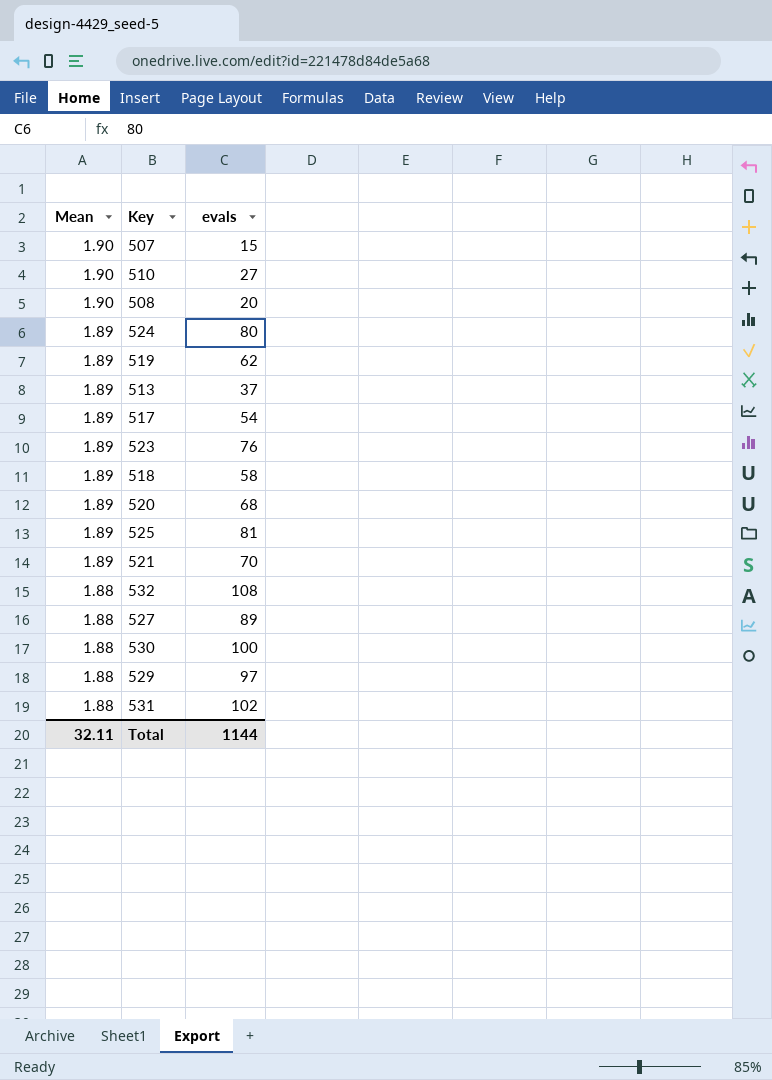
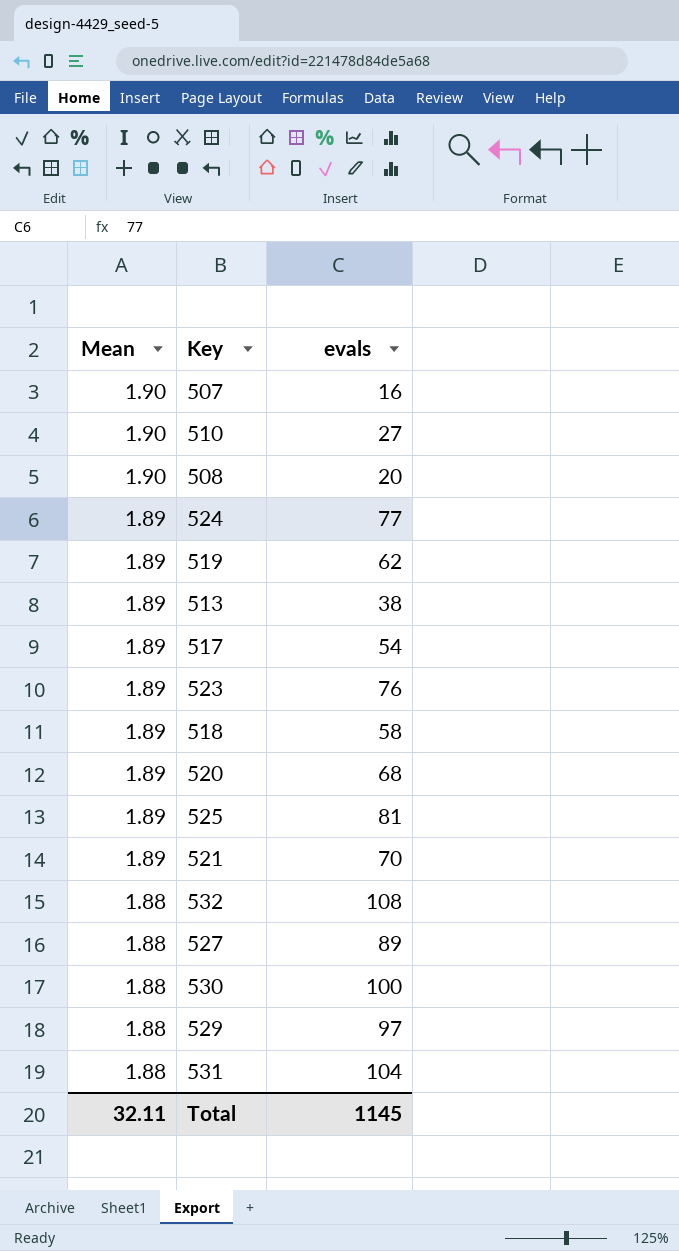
507 | evals: 15 -> 16
524 | evals: 80 -> 77
513 | evals: 37 -> 38
531 | evals: 102 -> 104
Total | evals: 1144 -> 1145

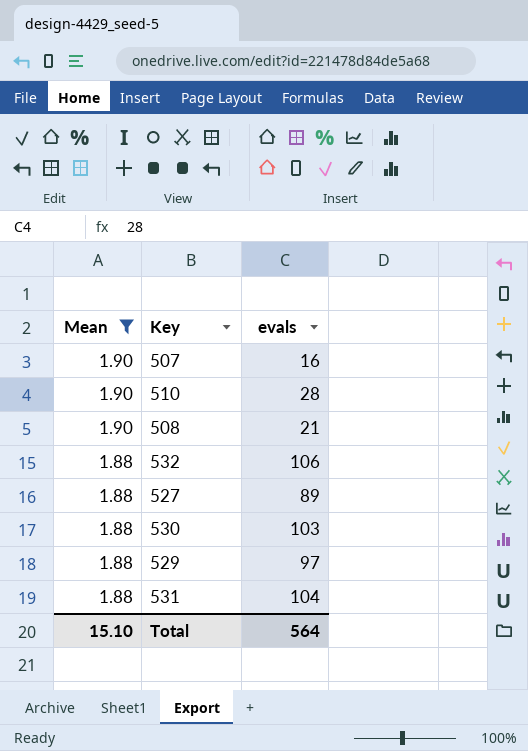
filter: none -> Mean != 1.89
510 | evals: 27 -> 28
508 | evals: 20 -> 21
532 | evals: 108 -> 106
530 | evals: 100 -> 103
Total | Mean: 32.11 -> 15.10
Total | evals: 1145 -> 564

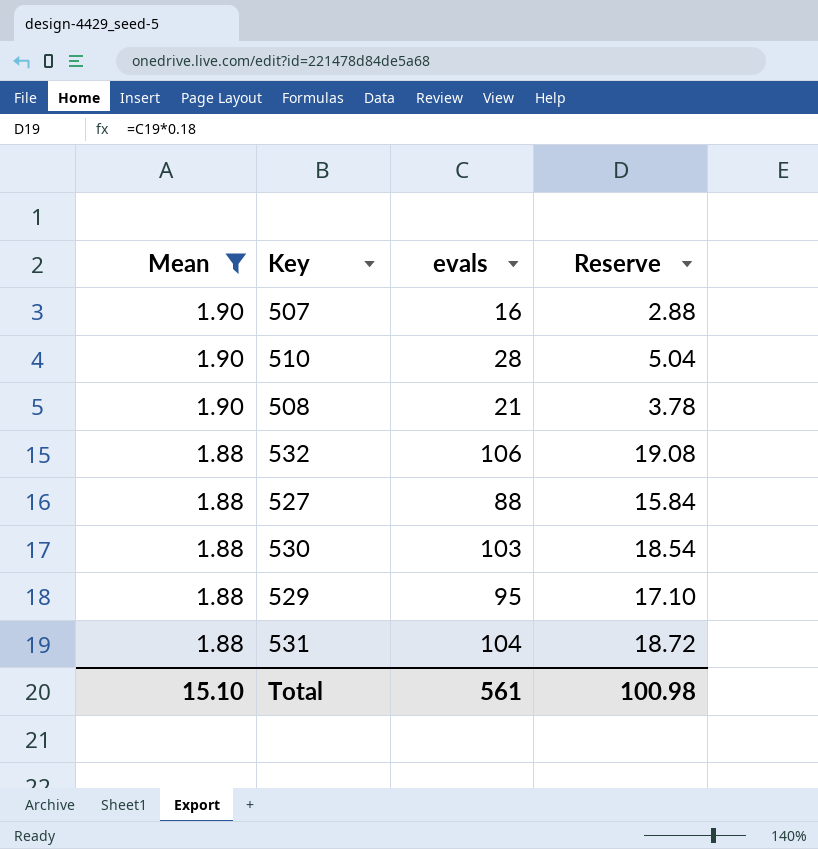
column Reserve | formula: none -> [evals] * 0.18
527 | evals: 89 -> 88
529 | evals: 97 -> 95
Total | evals: 564 -> 561

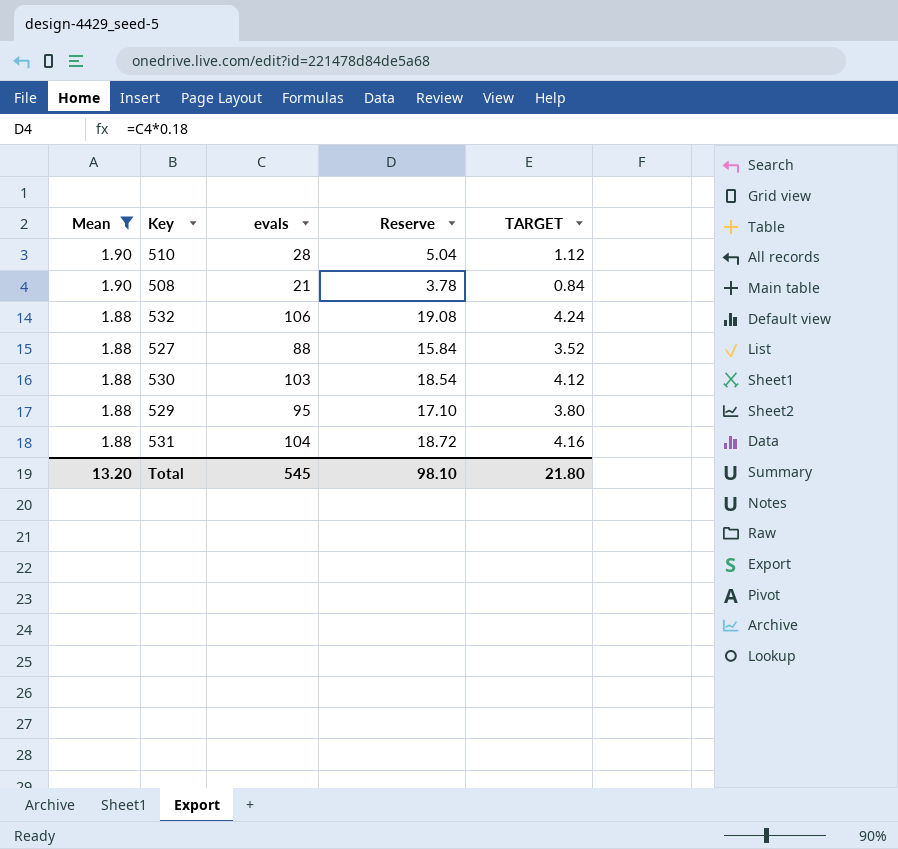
column TARGET | formula: none -> [evals] * 0.04
row 507: 1.90 | 16 | 2.88 -> none
Total | Mean: 15.10 -> 13.20
Total | evals: 561 -> 545
Total | Reserve: 100.98 -> 98.10

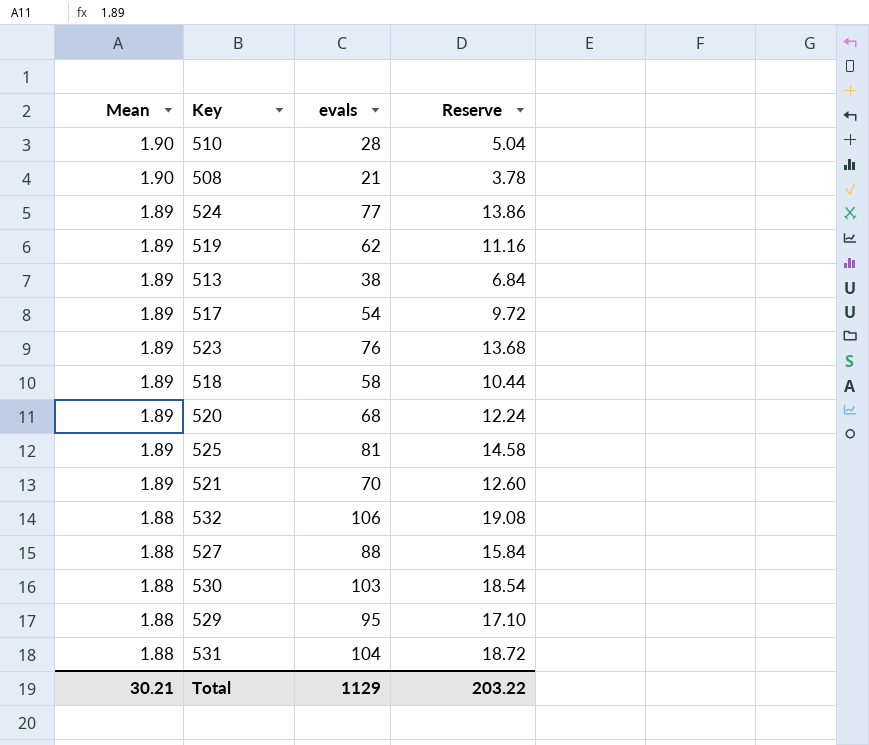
filter: Mean != 1.89 -> none
column TARGET | formula: [evals] * 0.04 -> none
Total | Mean: 13.20 -> 30.21
Total | evals: 545 -> 1129
Total | Reserve: 98.10 -> 203.22

